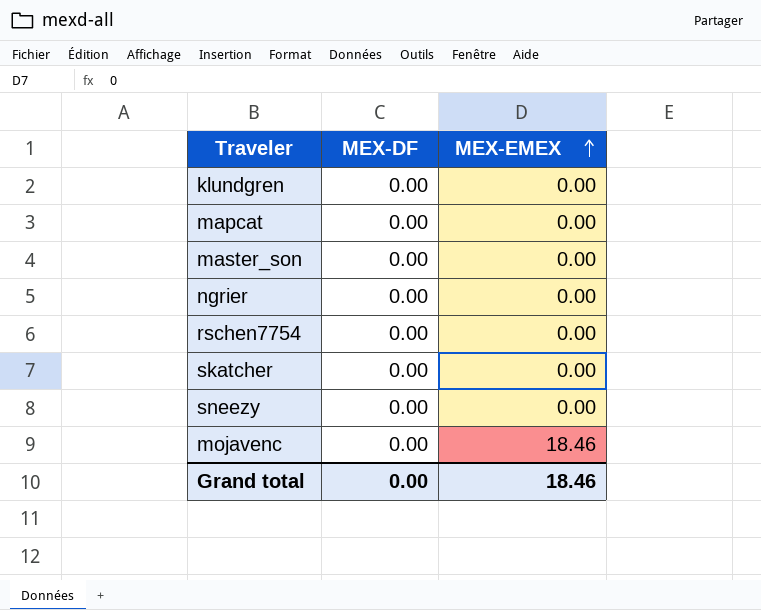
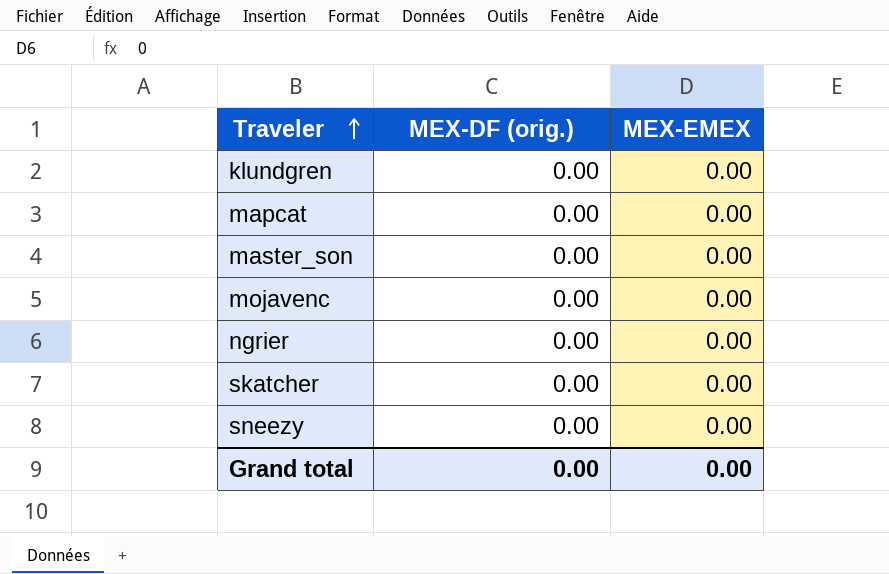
row order: MEX-EMEX ascending -> Traveler ascending
column name: MEX-DF -> MEX-DF (orig.)
row rschen7754: 0.00 | 0.00 -> none
mojavenc | MEX-EMEX: 18.46 -> 0.00
Grand total | MEX-EMEX: 18.46 -> 0.00

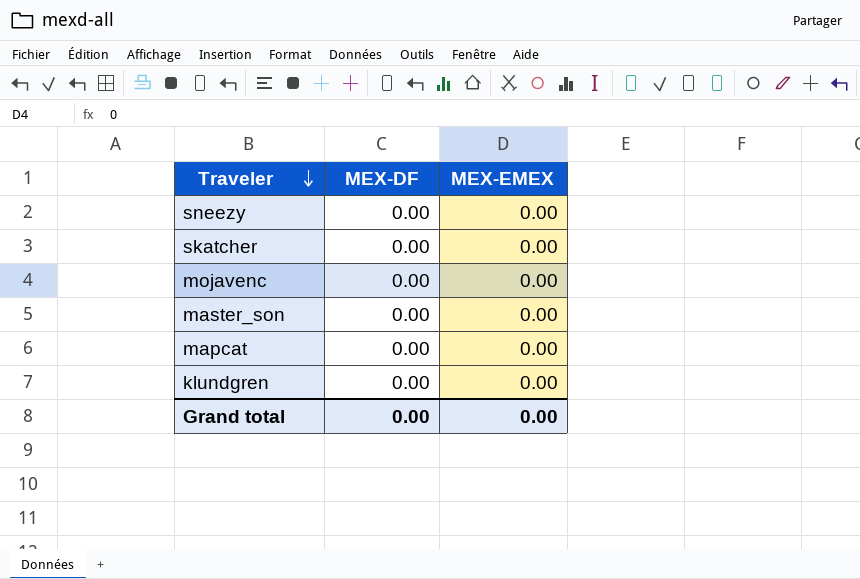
row order: Traveler ascending -> Traveler descending
column name: MEX-DF (orig.) -> MEX-DF
row ngrier: 0.00 | 0.00 -> none

